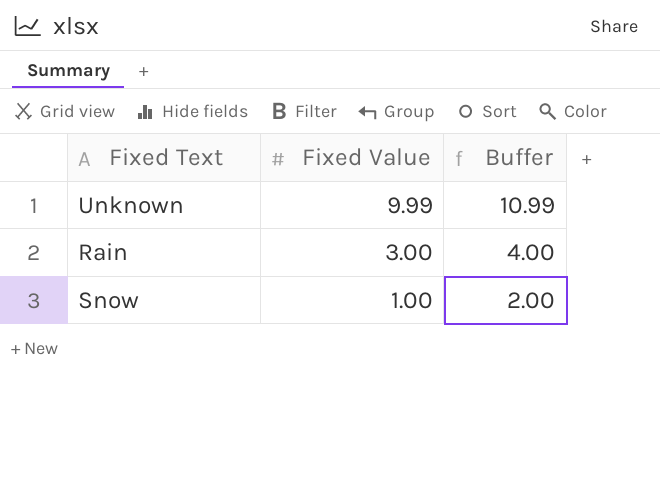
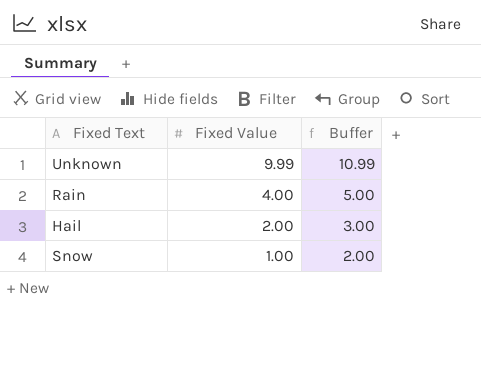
Rain | Fixed Value: 3.00 -> 4.00
Rain | Buffer: 4.00 -> 5.00
row Hail: none -> 2.00 | 3.00

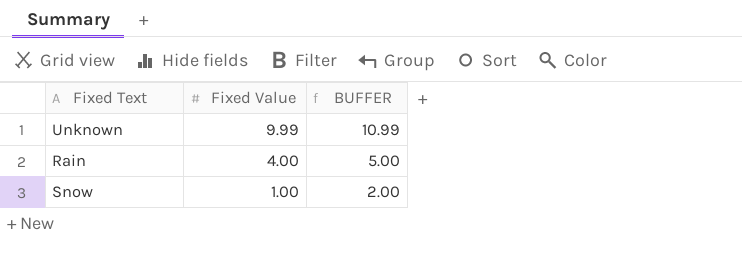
column name: Buffer -> BUFFER
row Hail: 2.00 | 3.00 -> none

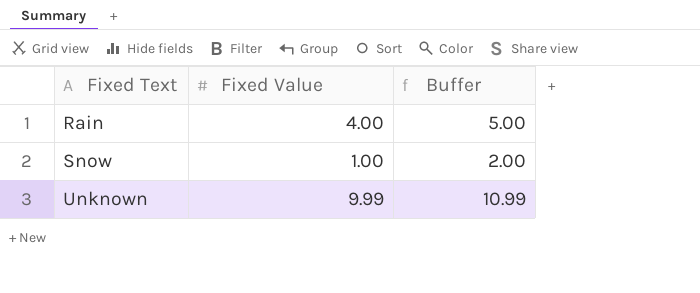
row order: Fixed Value descending -> Fixed Text ascending
column name: BUFFER -> Buffer

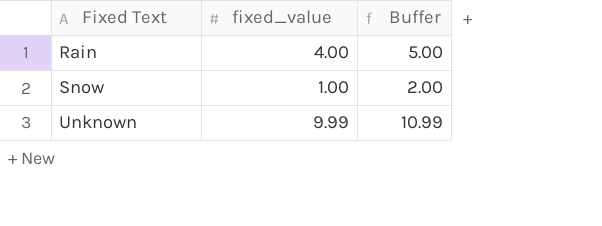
column name: Fixed Value -> fixed_value

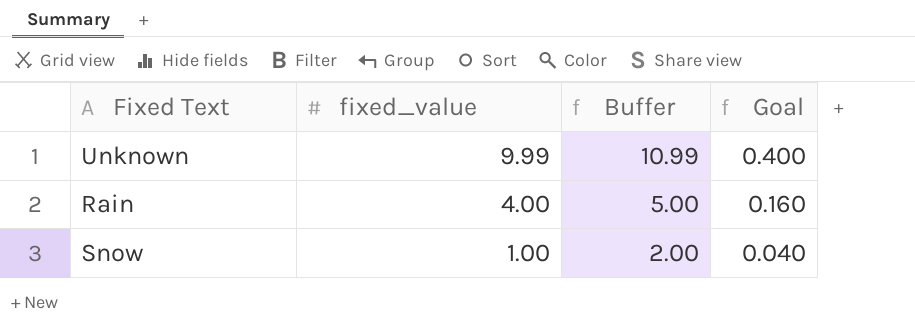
row order: Fixed Text ascending -> fixed_value descending
column Goal | formula: none -> [fixed_value] * 0.04

